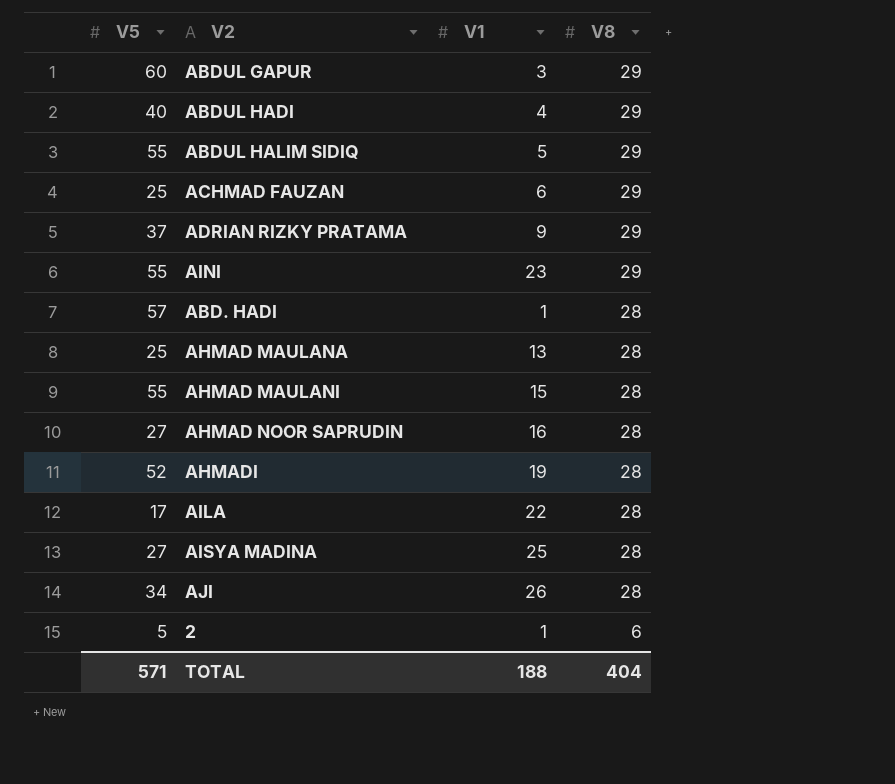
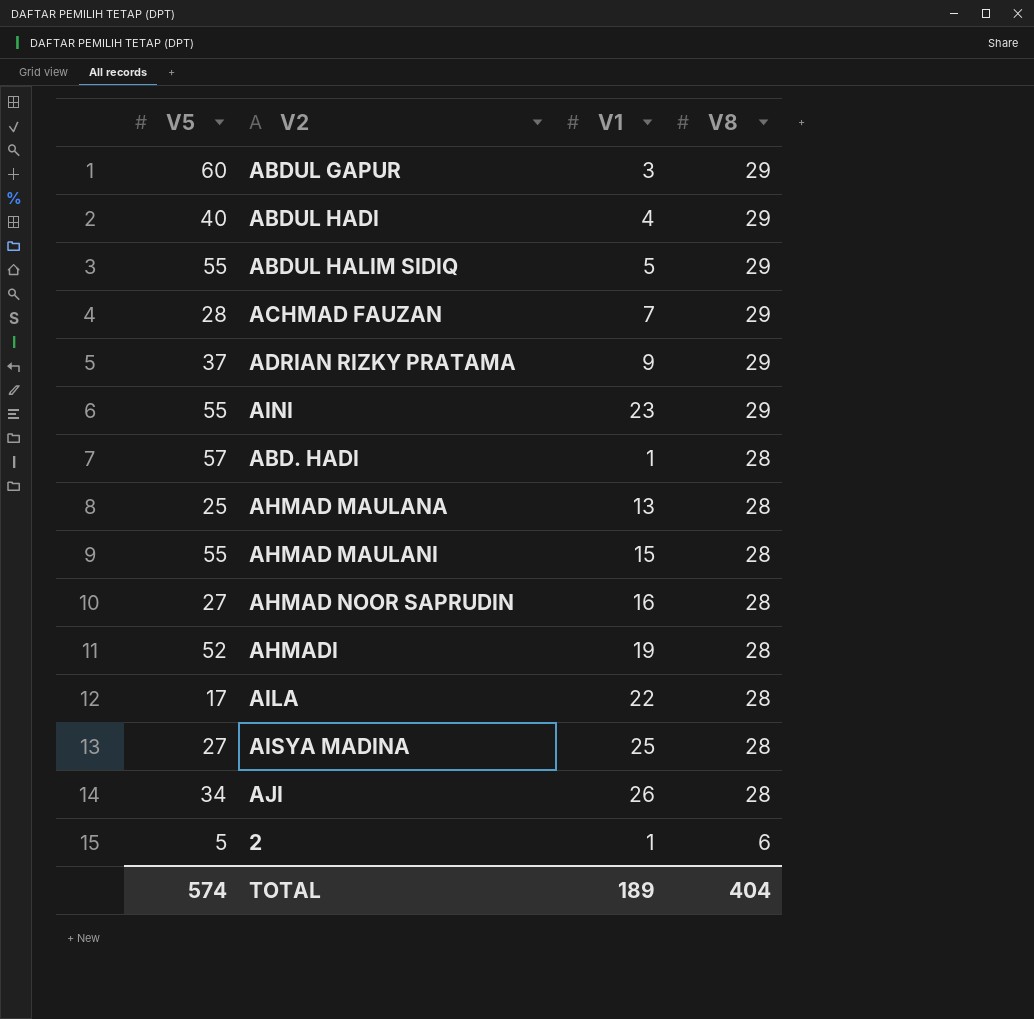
ACHMAD FAUZAN | V5: 25 -> 28
ACHMAD FAUZAN | V1: 6 -> 7
TOTAL | V5: 571 -> 574
TOTAL | V1: 188 -> 189

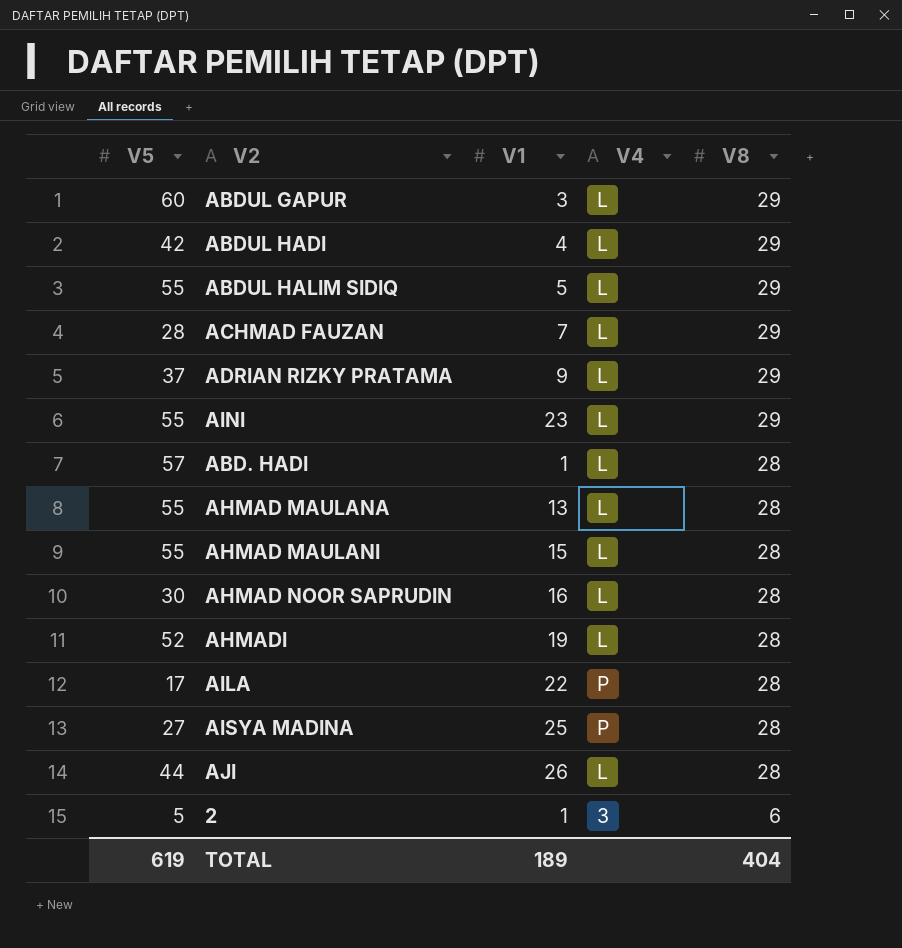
column V4 | position: none -> 4
ABDUL HADI | V5: 40 -> 42
AHMAD MAULANA | V5: 25 -> 55
AHMAD NOOR SAPRUDIN | V5: 27 -> 30
AJI | V5: 34 -> 44
TOTAL | V5: 574 -> 619

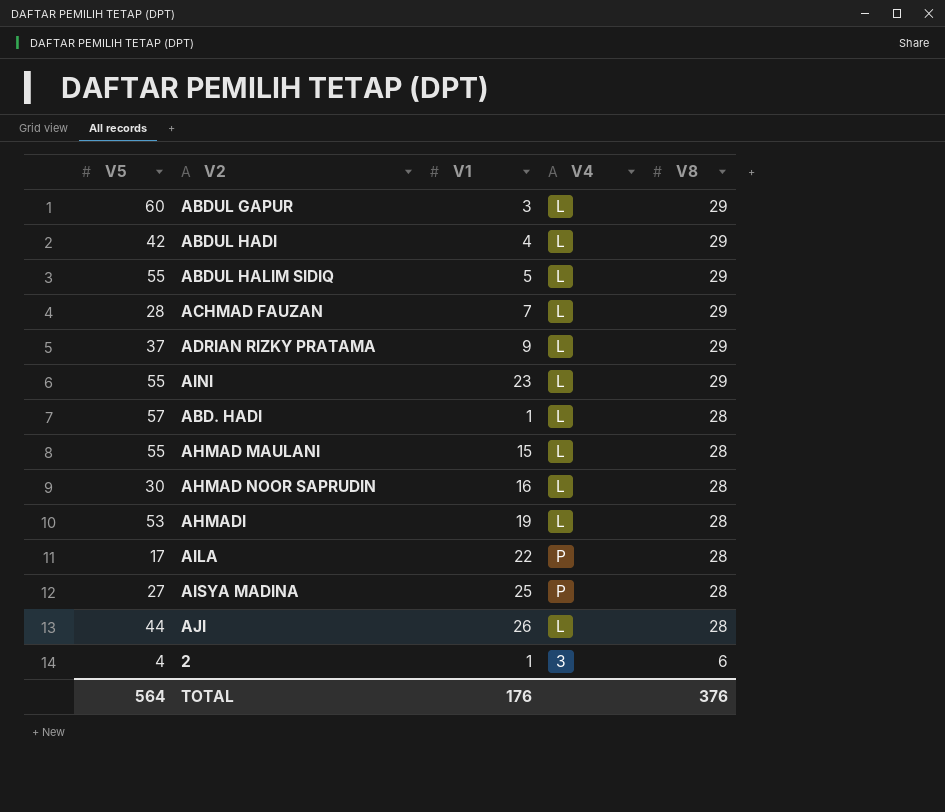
row AHMAD MAULANA: 55 | 13 | L | 28 -> none
AHMADI | V5: 52 -> 53
2 | V5: 5 -> 4
TOTAL | V5: 619 -> 564
TOTAL | V1: 189 -> 176
TOTAL | V8: 404 -> 376

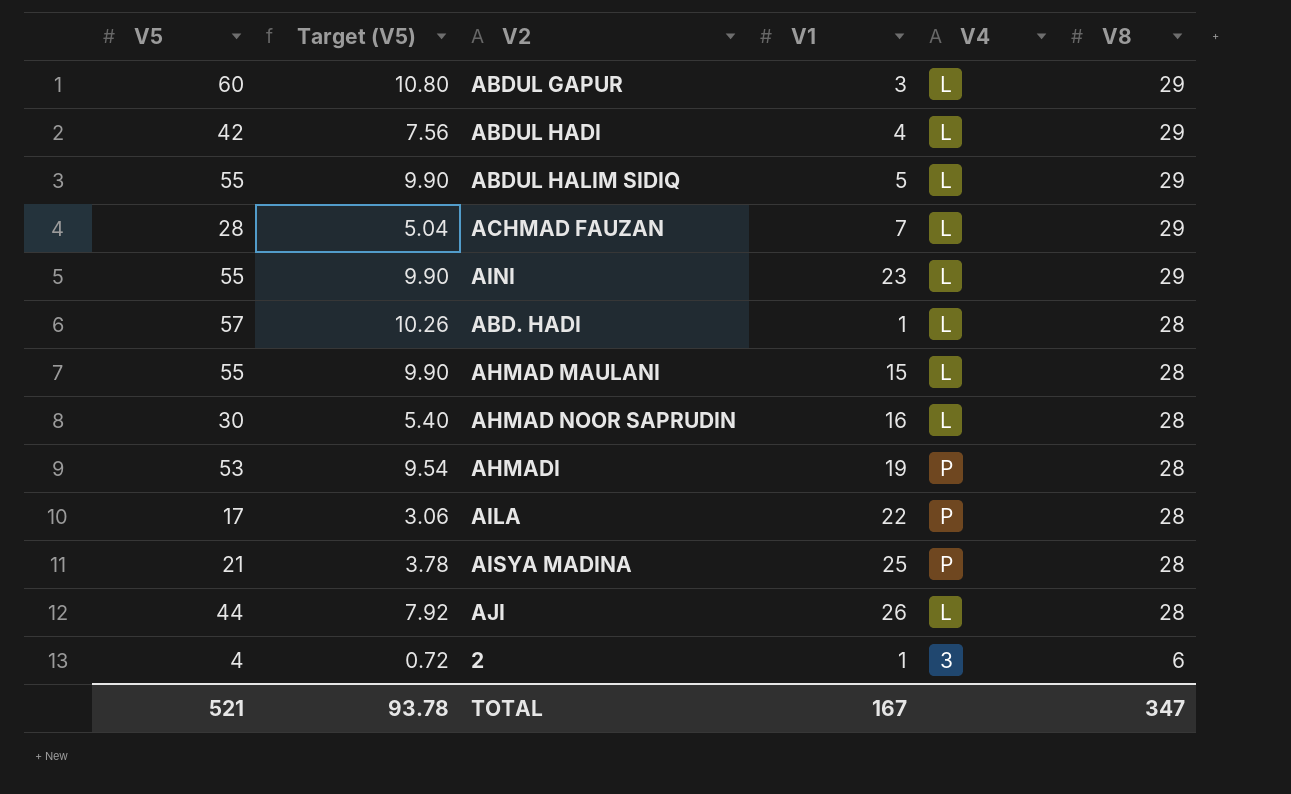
column Target (V5) | formula: none -> [V5] * 0.18
row ADRIAN RIZKY PRATAMA: 37 | 9 | L | 29 -> none
AHMADI | V4: L -> P
AISYA MADINA | V5: 27 -> 21
TOTAL | V5: 564 -> 521
TOTAL | V1: 176 -> 167
TOTAL | V8: 376 -> 347

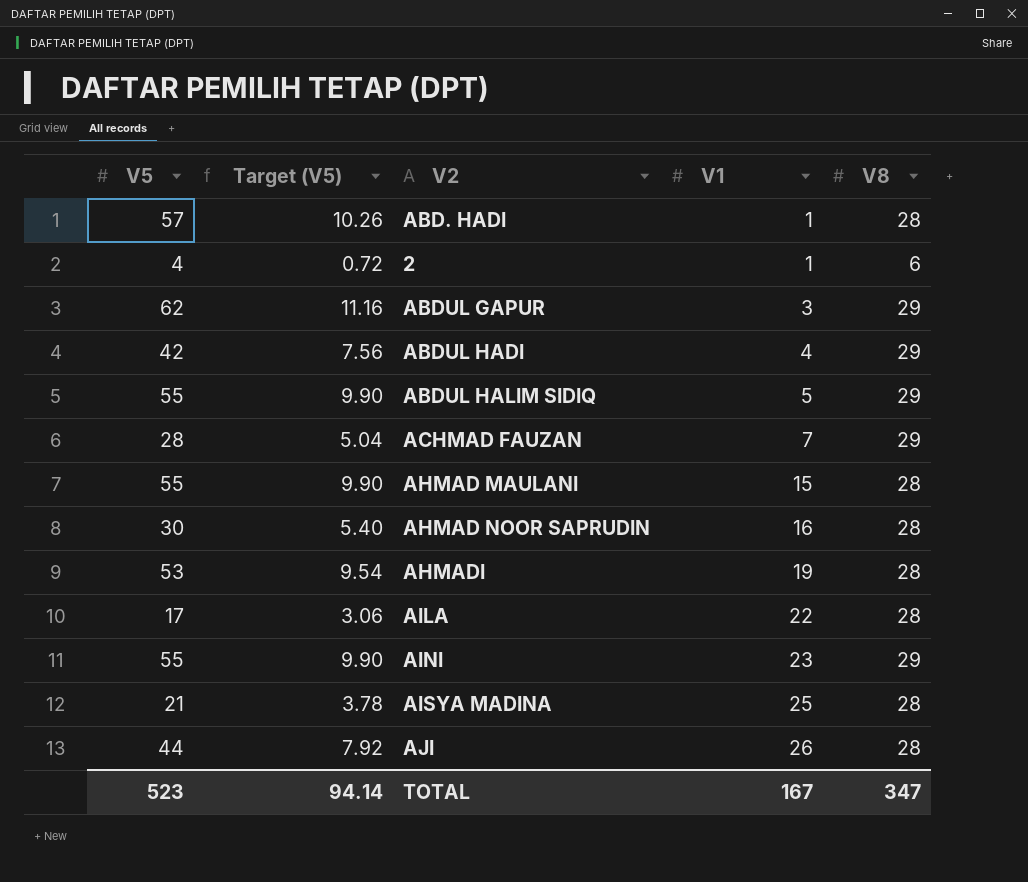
row order: V8 descending -> V1 ascending
column V4 | position: 5 -> none
ABDUL GAPUR | V5: 60 -> 62
ABDUL GAPUR | Target (V5): 10.80 -> 11.16
TOTAL | V5: 521 -> 523
TOTAL | Target (V5): 93.78 -> 94.14

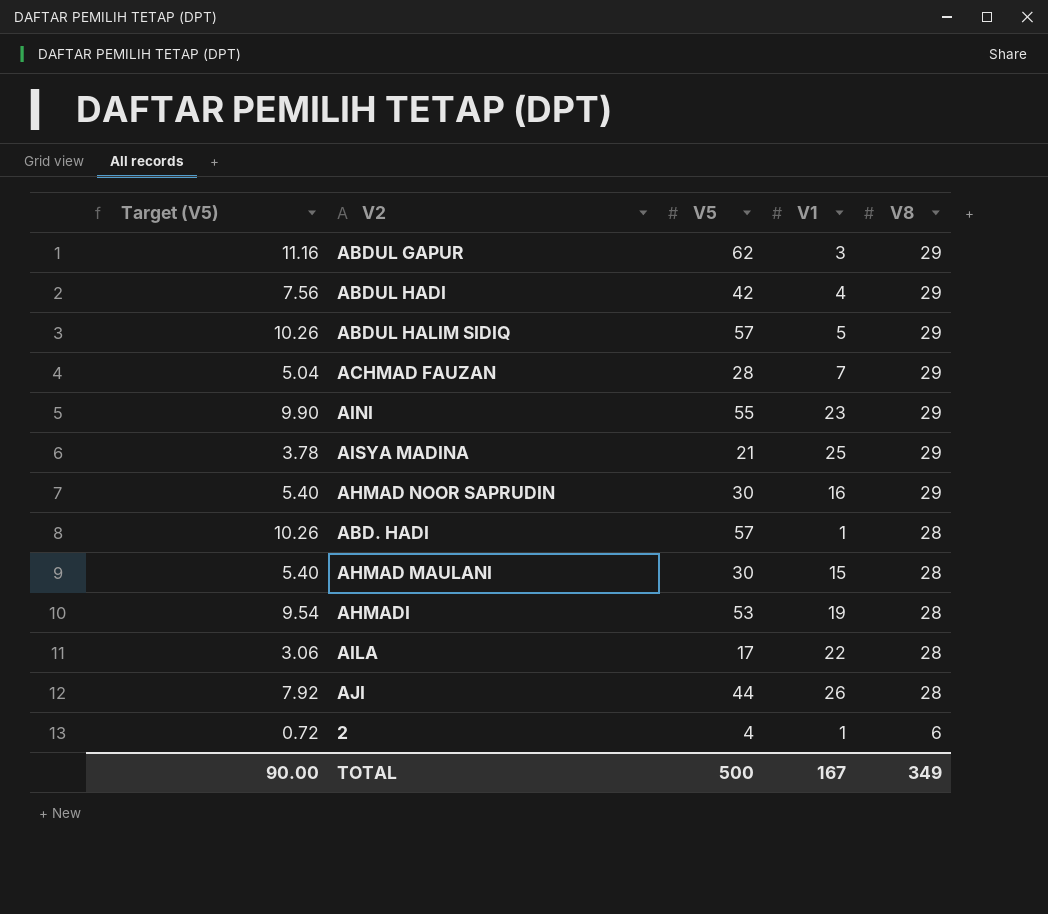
row order: V1 ascending -> V8 descending
column V5 | position: 1 -> 3
ABDUL HALIM SIDIQ | Target (V5): 9.90 -> 10.26
ABDUL HALIM SIDIQ | V5: 55 -> 57
AISYA MADINA | V8: 28 -> 29
AHMAD NOOR SAPRUDIN | V8: 28 -> 29
AHMAD MAULANI | Target (V5): 9.90 -> 5.40
AHMAD MAULANI | V5: 55 -> 30
TOTAL | Target (V5): 94.14 -> 90.00
TOTAL | V5: 523 -> 500
TOTAL | V8: 347 -> 349

